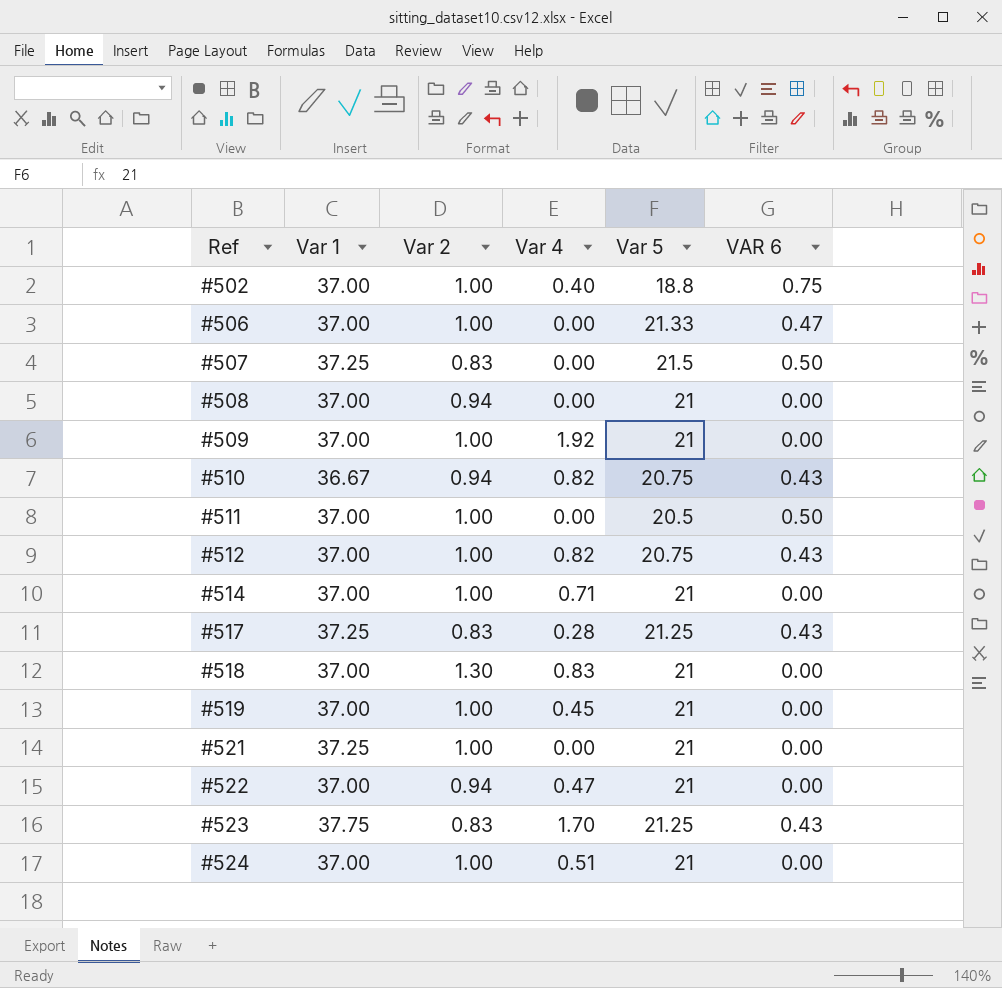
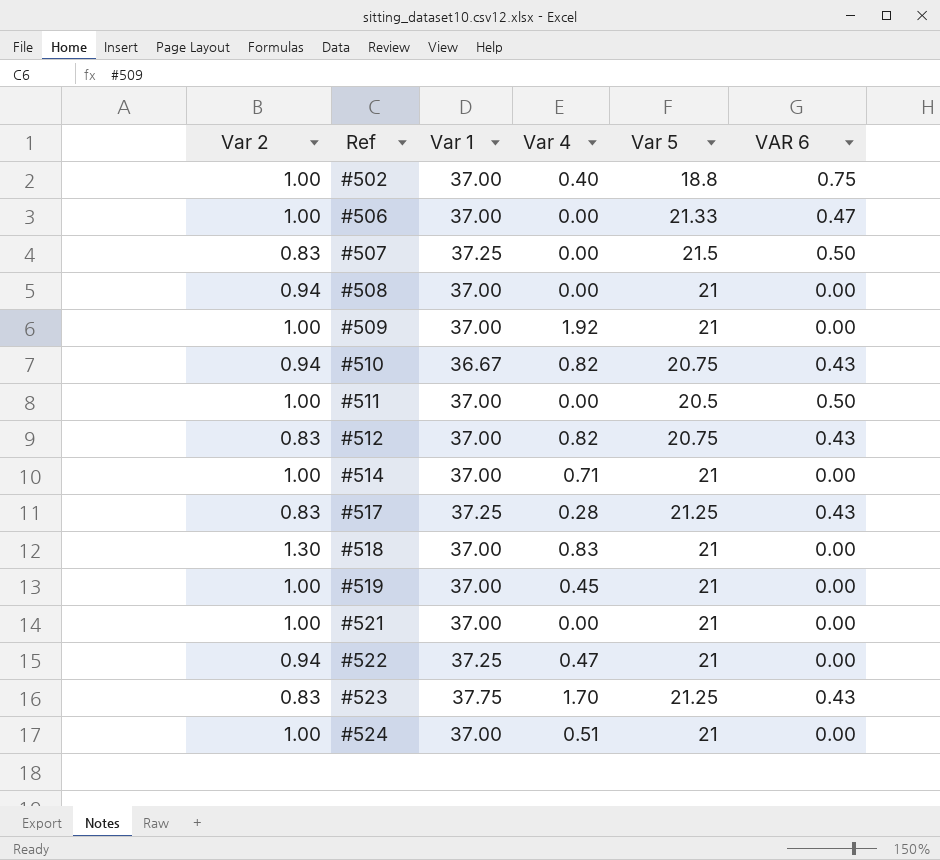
column Var 2 | position: 3 -> 1
#512 | Var 2: 1.00 -> 0.83
#521 | Var 1: 37.25 -> 37.00
#522 | Var 1: 37.00 -> 37.25

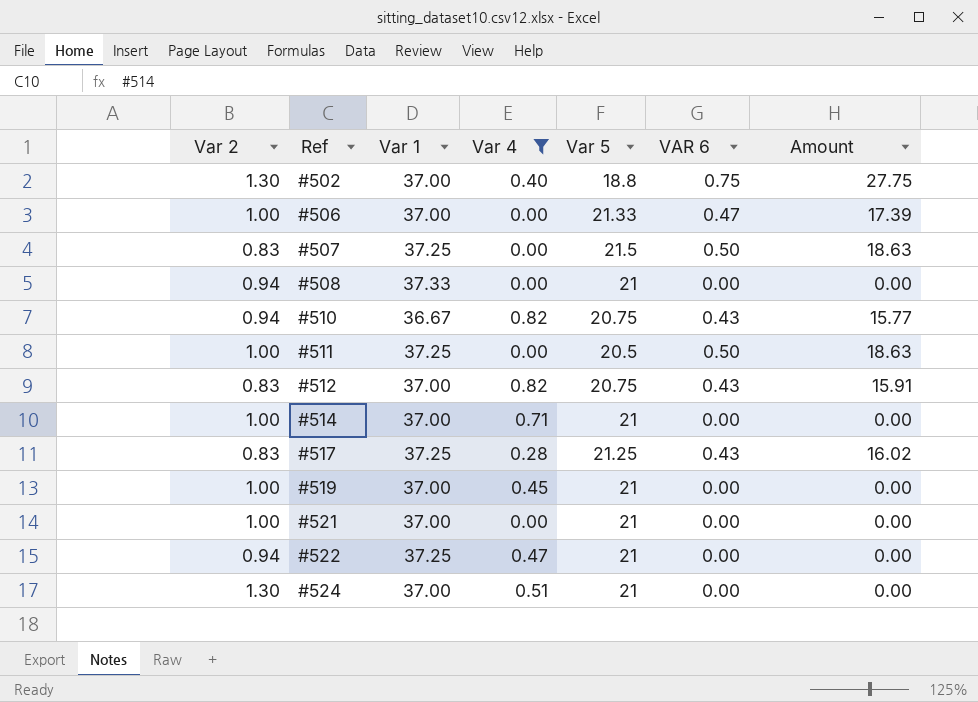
filter: none -> Var 4 <= 0.82
column Amount | formula: none -> [Var 1] * [VAR 6]
#502 | Var 2: 1.00 -> 1.30
#508 | Var 1: 37.00 -> 37.33
#511 | Var 1: 37.00 -> 37.25
#524 | Var 2: 1.00 -> 1.30

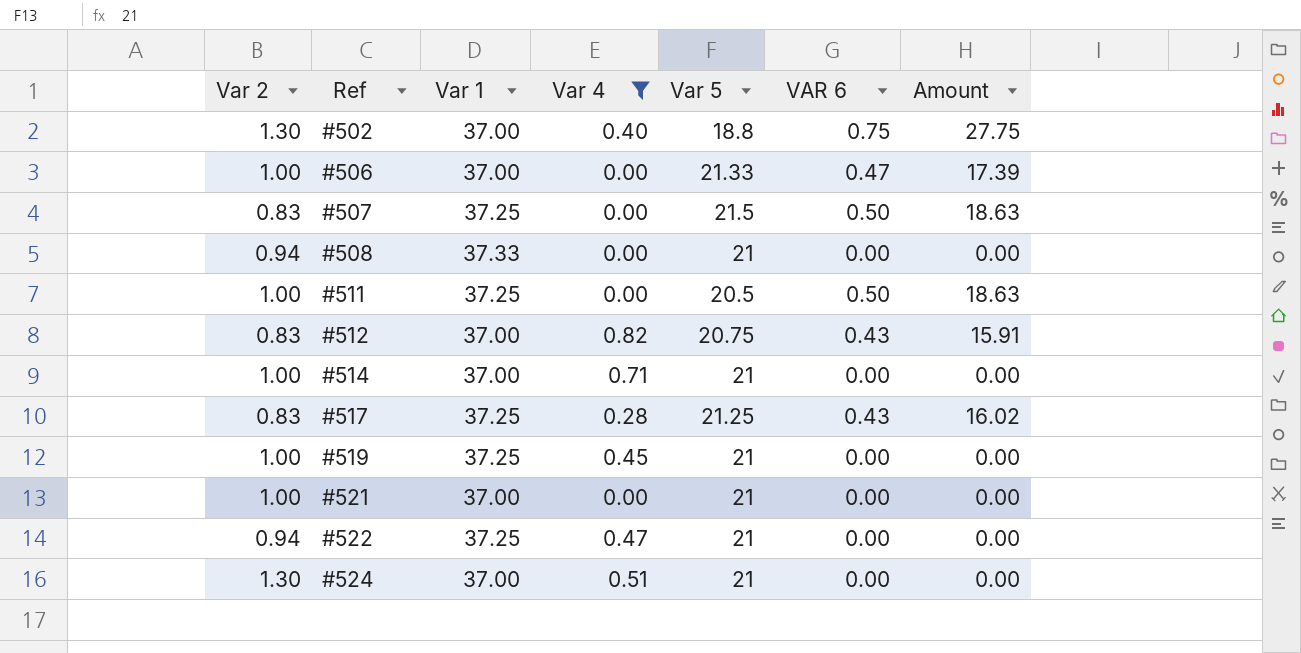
row #510: 0.94 | 36.67 | 0.82 | 20.75 | 0.43 | 15.77 -> none
#519 | Var 1: 37.00 -> 37.25

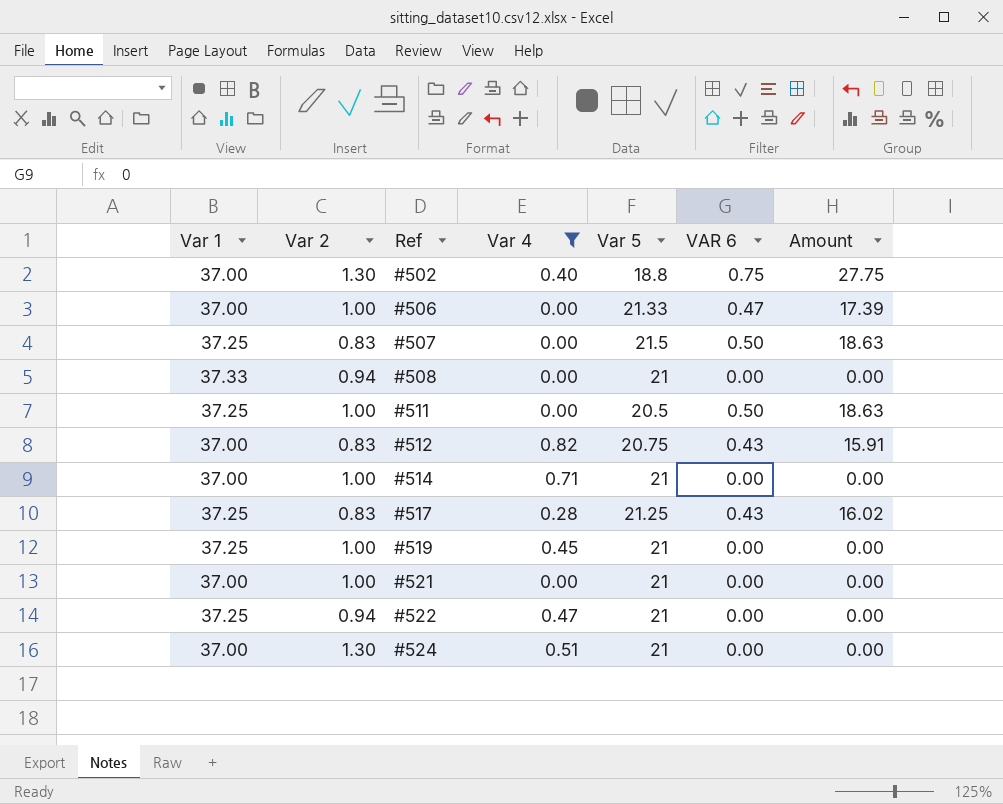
column Var 1 | position: 3 -> 1

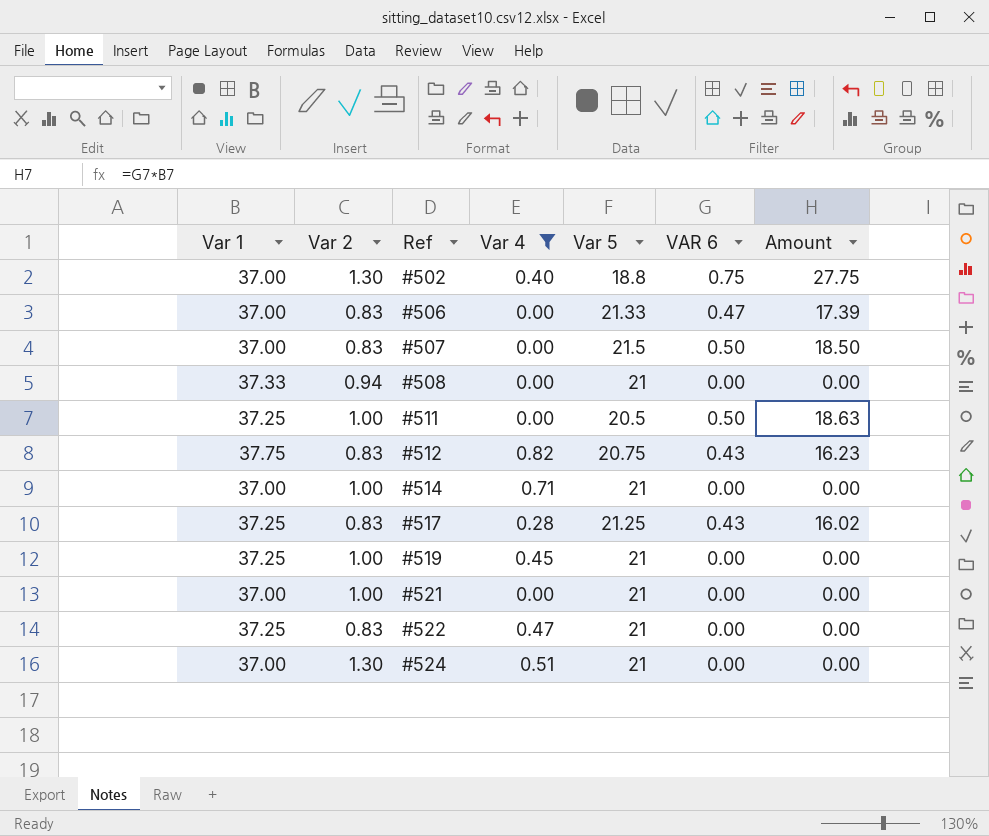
#506 | Var 2: 1.00 -> 0.83
#507 | Var 1: 37.25 -> 37.00
#507 | Amount: 18.63 -> 18.50
#512 | Var 1: 37.00 -> 37.75
#512 | Amount: 15.91 -> 16.23
#522 | Var 2: 0.94 -> 0.83

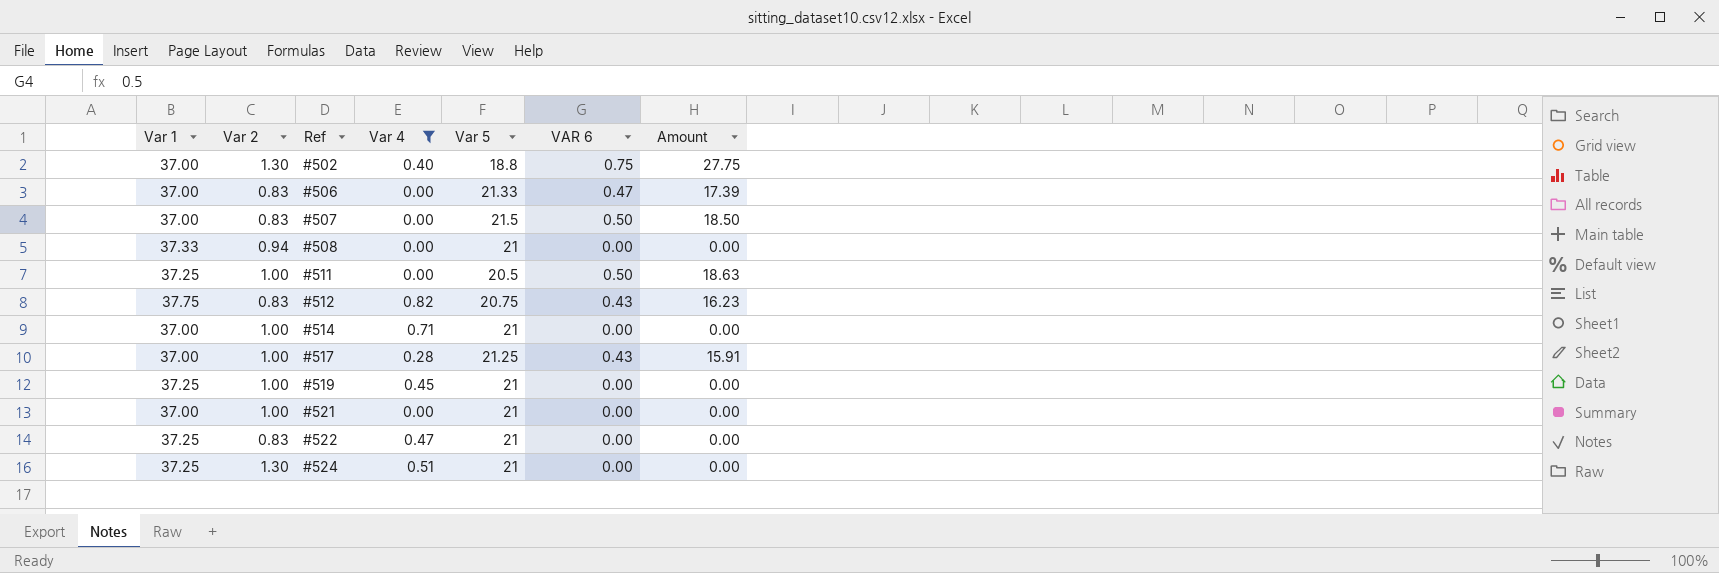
#517 | Var 1: 37.25 -> 37.00
#517 | Var 2: 0.83 -> 1.00
#517 | Amount: 16.02 -> 15.91
#524 | Var 1: 37.00 -> 37.25

